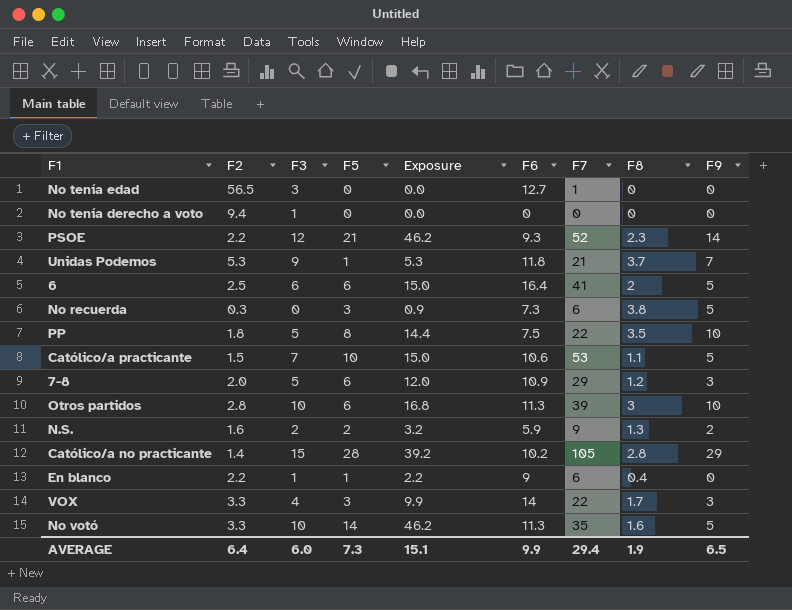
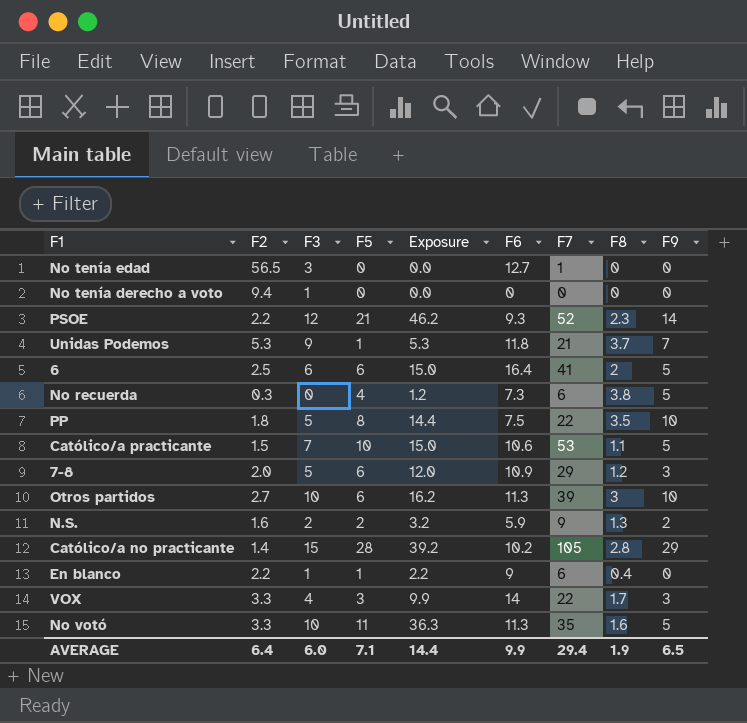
No recuerda | F5: 3 -> 4
No recuerda | Exposure: 0.9 -> 1.2
Otros partidos | F2: 2.8 -> 2.7
Otros partidos | Exposure: 16.8 -> 16.2
No votó | F5: 14 -> 11
No votó | Exposure: 46.2 -> 36.3
AVERAGE | F5: 7.3 -> 7.1
AVERAGE | Exposure: 15.1 -> 14.4

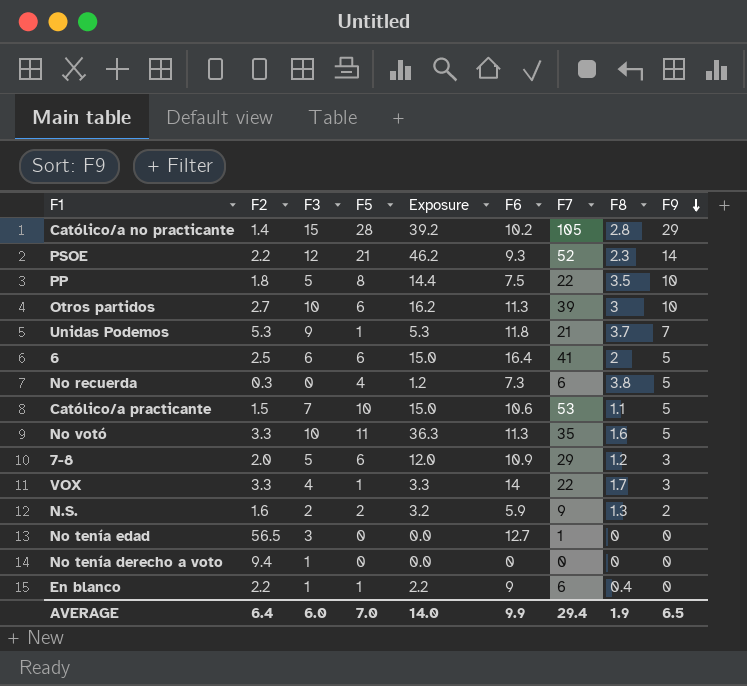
row order: none -> F9 descending
VOX | F5: 3 -> 1
VOX | Exposure: 9.9 -> 3.3
AVERAGE | F5: 7.1 -> 7.0
AVERAGE | Exposure: 14.4 -> 14.0

